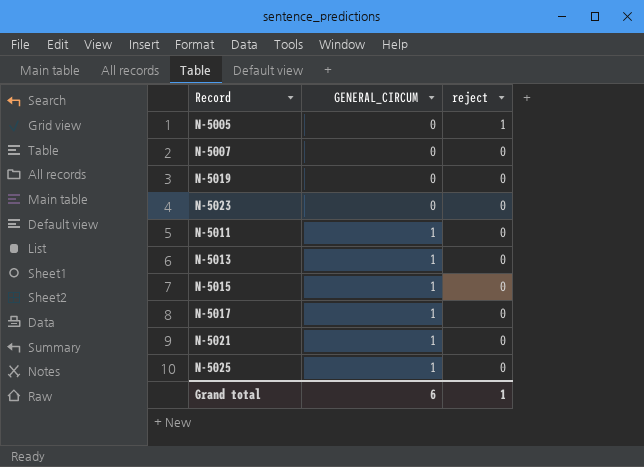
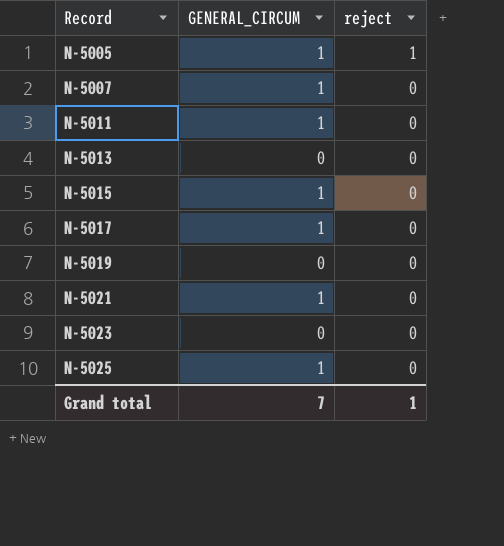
row order: GENERAL_CIRCUM ascending -> Record ascending
N-5005 | GENERAL_CIRCUM: 0 -> 1
N-5007 | GENERAL_CIRCUM: 0 -> 1
N-5013 | GENERAL_CIRCUM: 1 -> 0
Grand total | GENERAL_CIRCUM: 6 -> 7

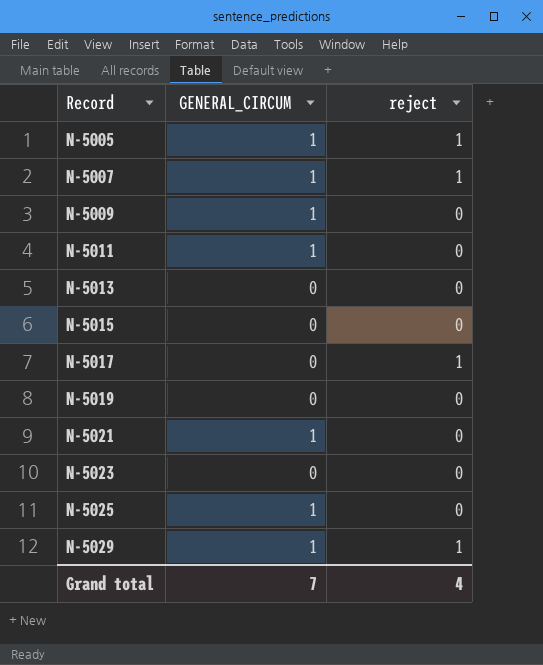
N-5007 | reject: 0 -> 1
row N-5009: none -> 1 | 0
N-5015 | GENERAL_CIRCUM: 1 -> 0
N-5017 | GENERAL_CIRCUM: 1 -> 0
N-5017 | reject: 0 -> 1
row N-5029: none -> 1 | 1
Grand total | reject: 1 -> 4

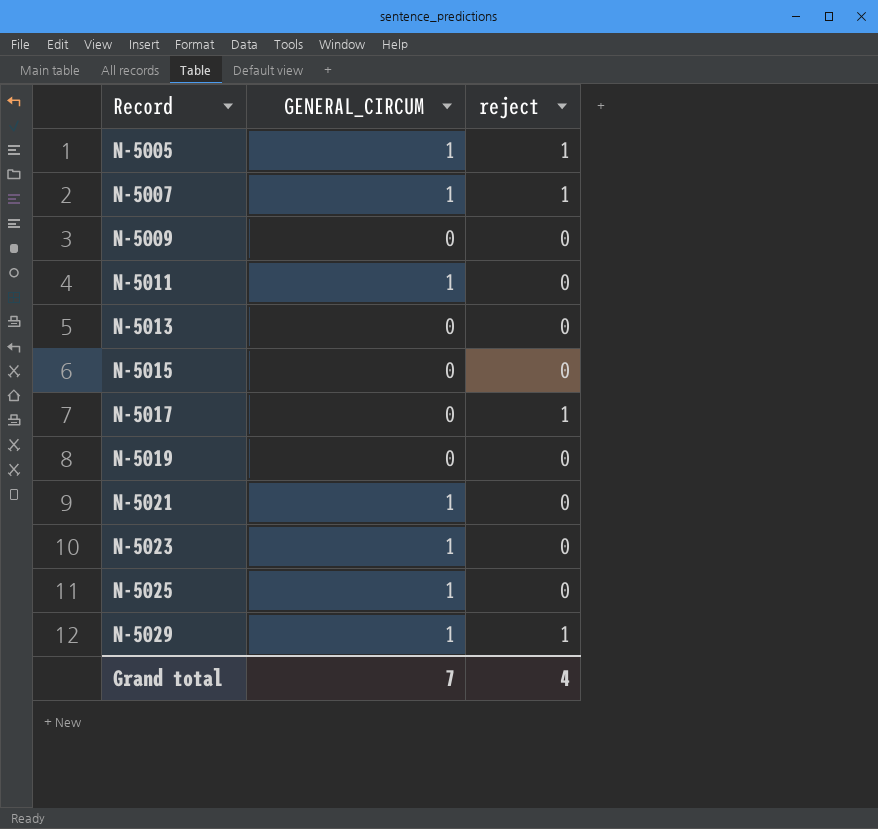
N-5009 | GENERAL_CIRCUM: 1 -> 0
N-5023 | GENERAL_CIRCUM: 0 -> 1

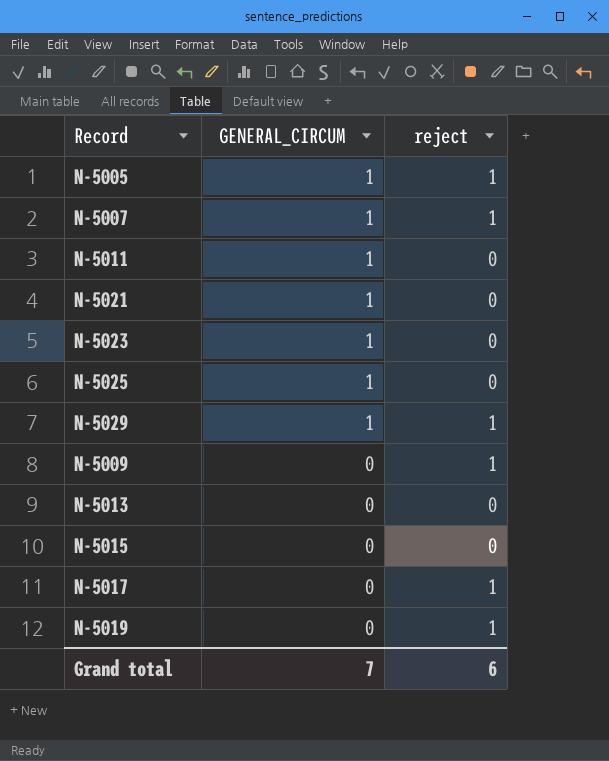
row order: Record ascending -> GENERAL_CIRCUM descending
N-5009 | reject: 0 -> 1
N-5019 | reject: 0 -> 1
Grand total | reject: 4 -> 6

